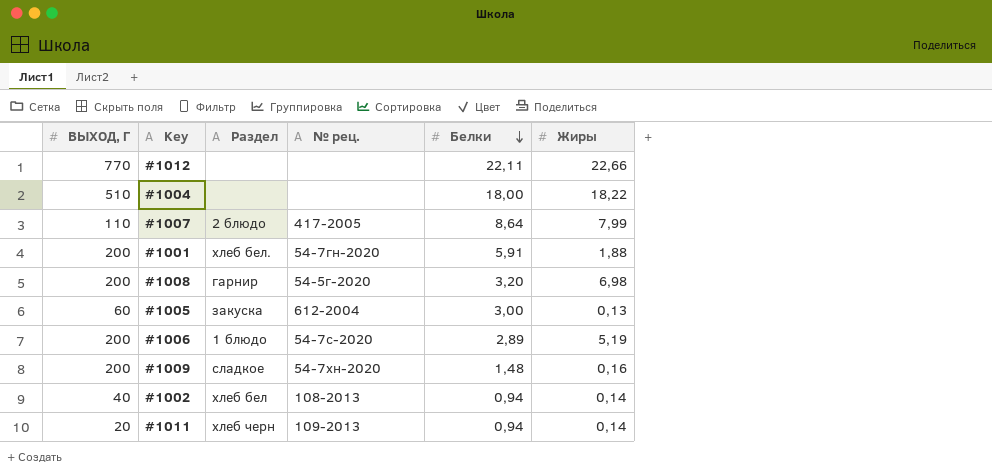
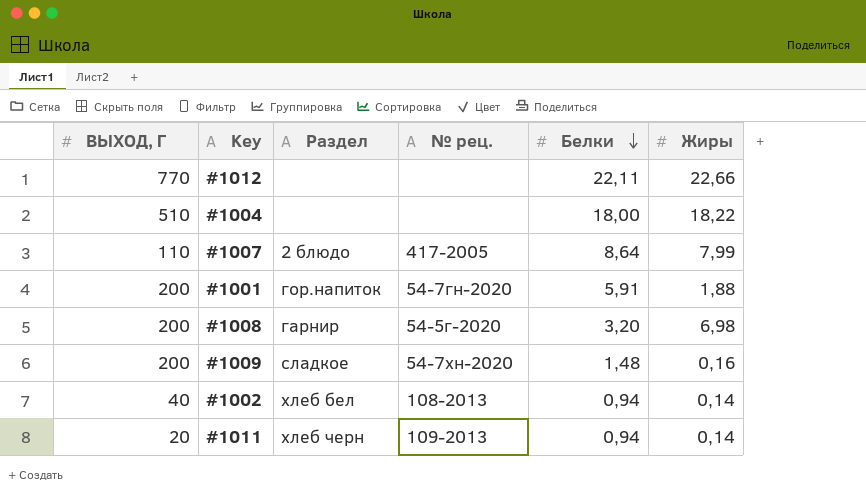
row #1005: 60 | закуска | 612-2004 | 3,00 | 0,13 -> none
row #1006: 200 | 1 блюдо | 54-7с-2020 | 2,89 | 5,19 -> none
#1001 | Раздел: хлеб бел. -> гор.напиток

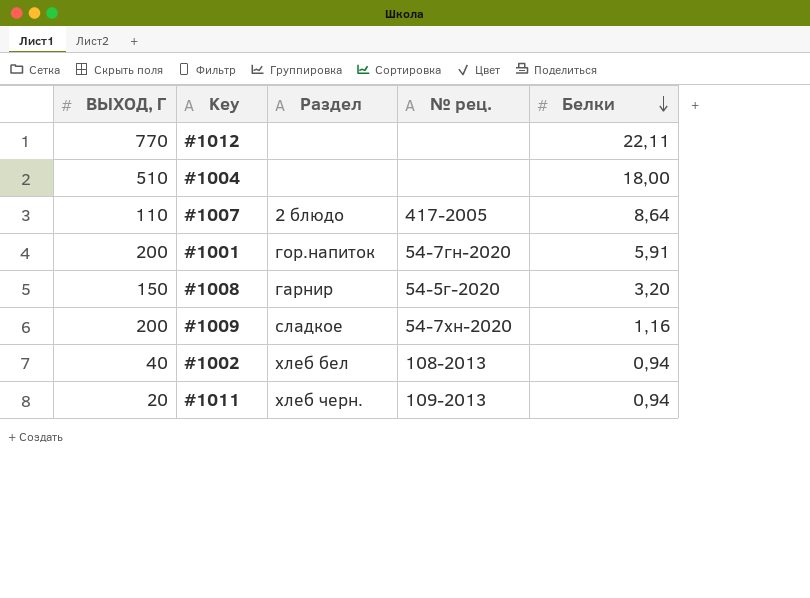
column Жиры | position: 6 -> none
#1008 | ВЫХОД, Г: 200 -> 150
#1009 | Белки: 1,48 -> 1,16
#1011 | Раздел: хлеб черн -> хлеб черн.

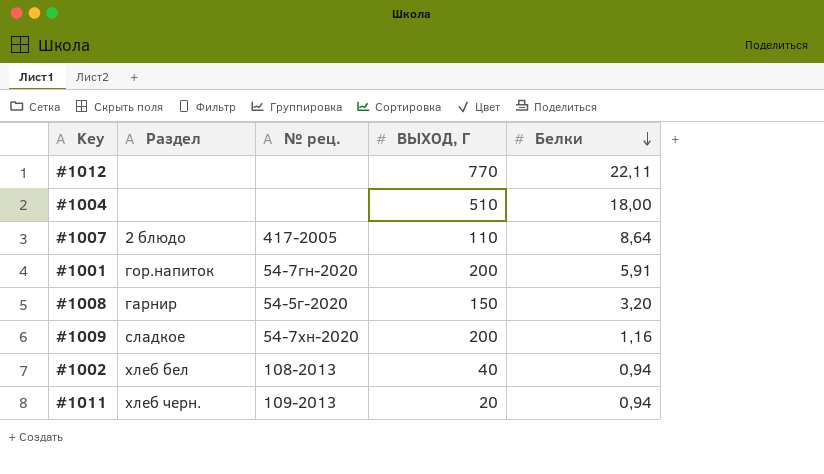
column ВЫХОД, Г | position: 1 -> 4

